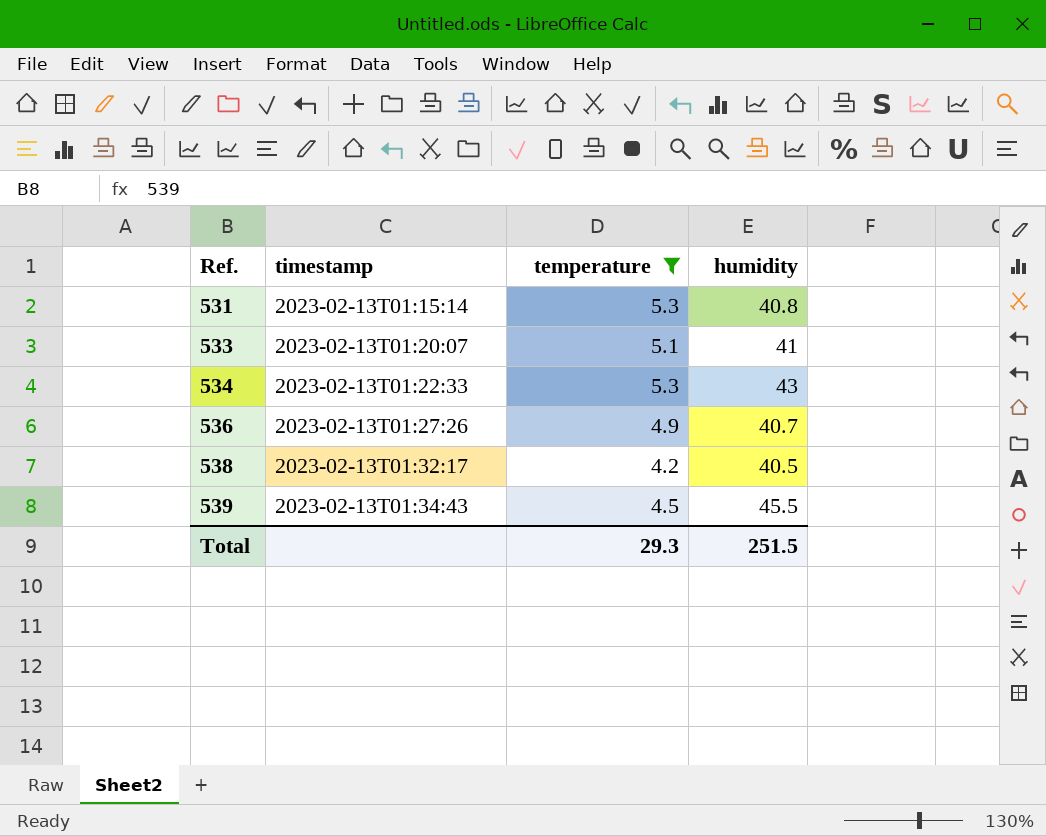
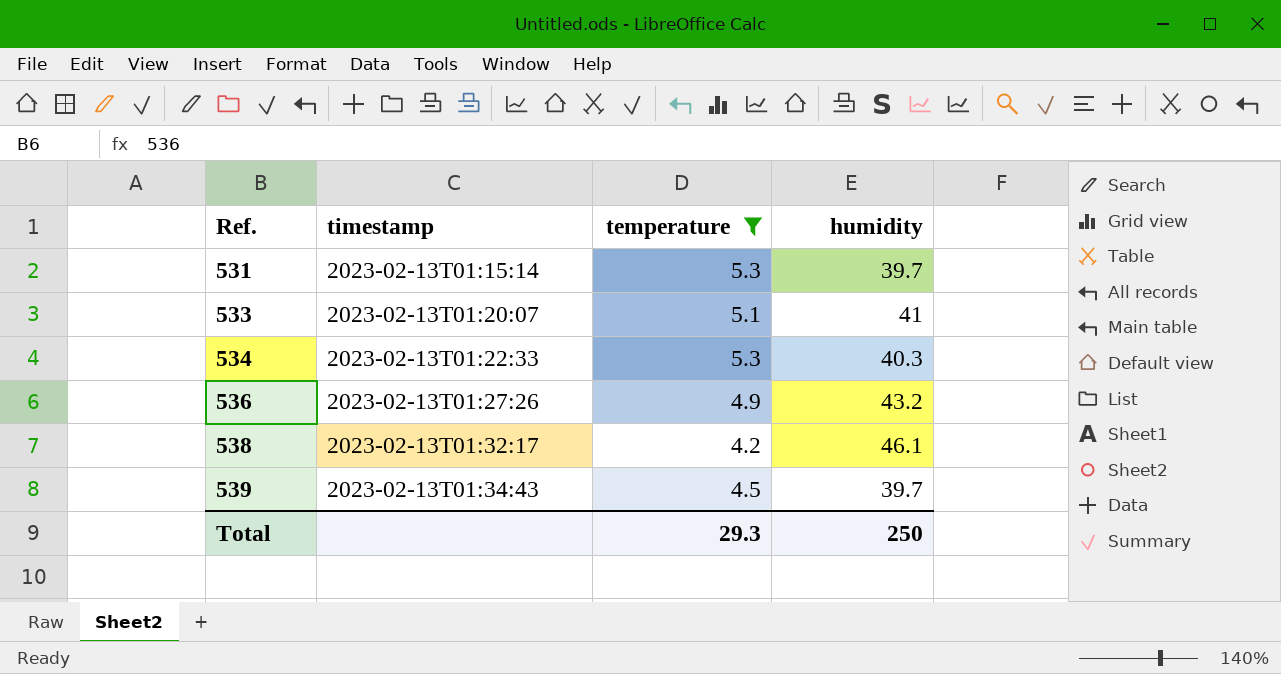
531 | humidity: 40.8 -> 39.7
534 | humidity: 43 -> 40.3
536 | humidity: 40.7 -> 43.2
538 | humidity: 40.5 -> 46.1
539 | humidity: 45.5 -> 39.7
Total | humidity: 251.5 -> 250

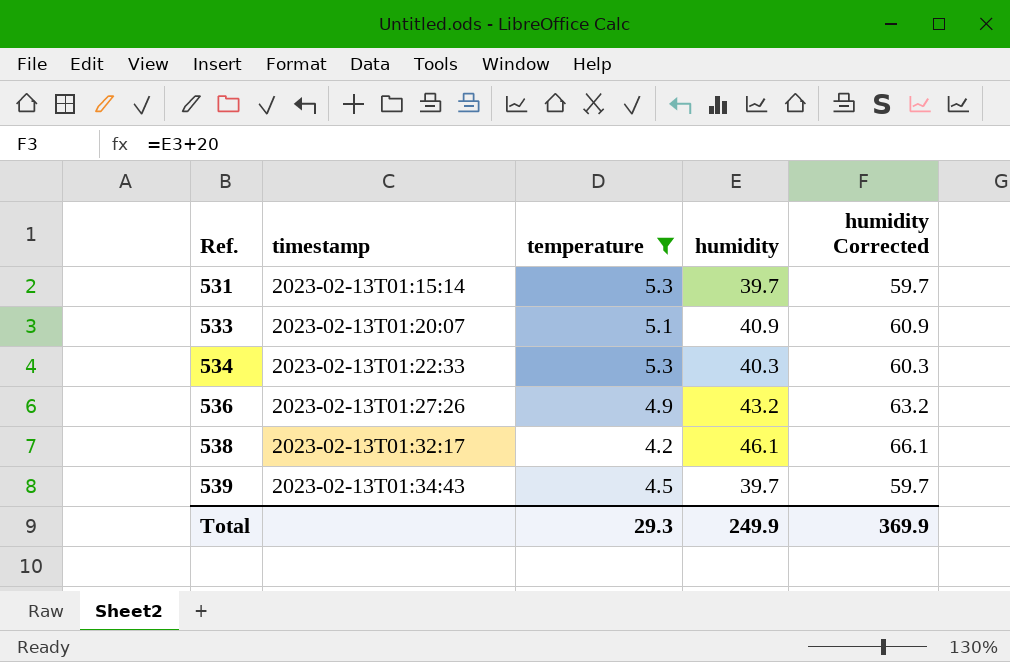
column humidity Corrected | formula: none -> [humidity] + 20
533 | humidity: 41 -> 40.9
Total | humidity: 250 -> 249.9

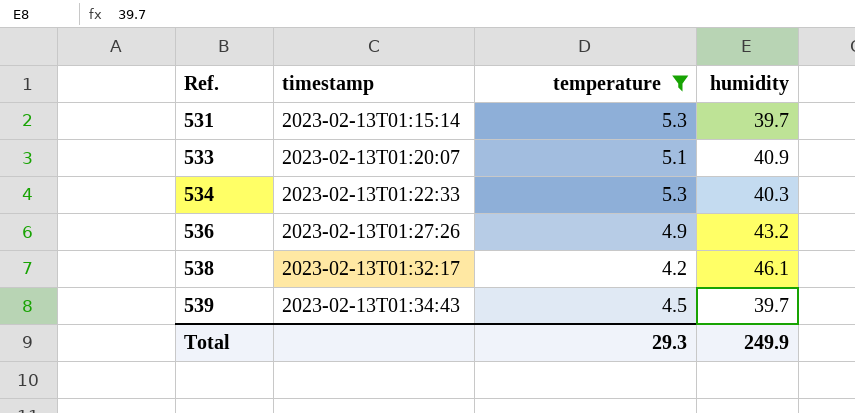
column humidity Corrected | formula: [humidity] + 20 -> none

